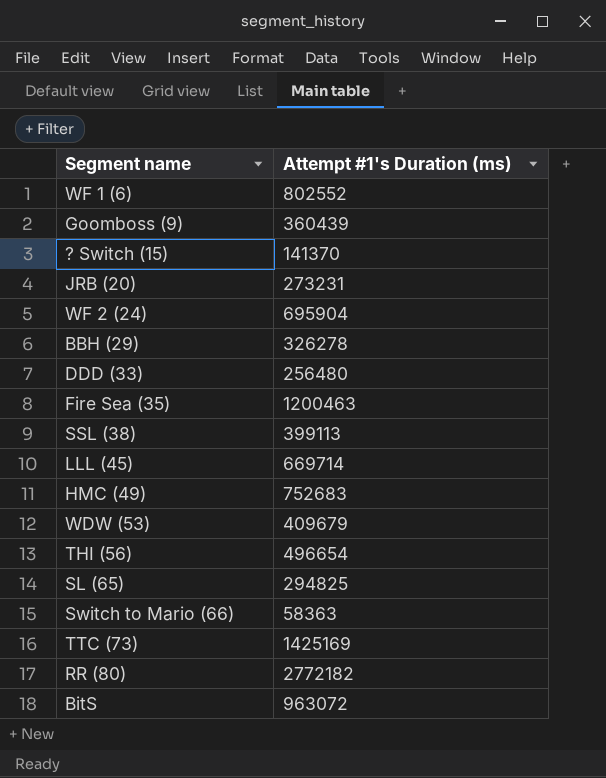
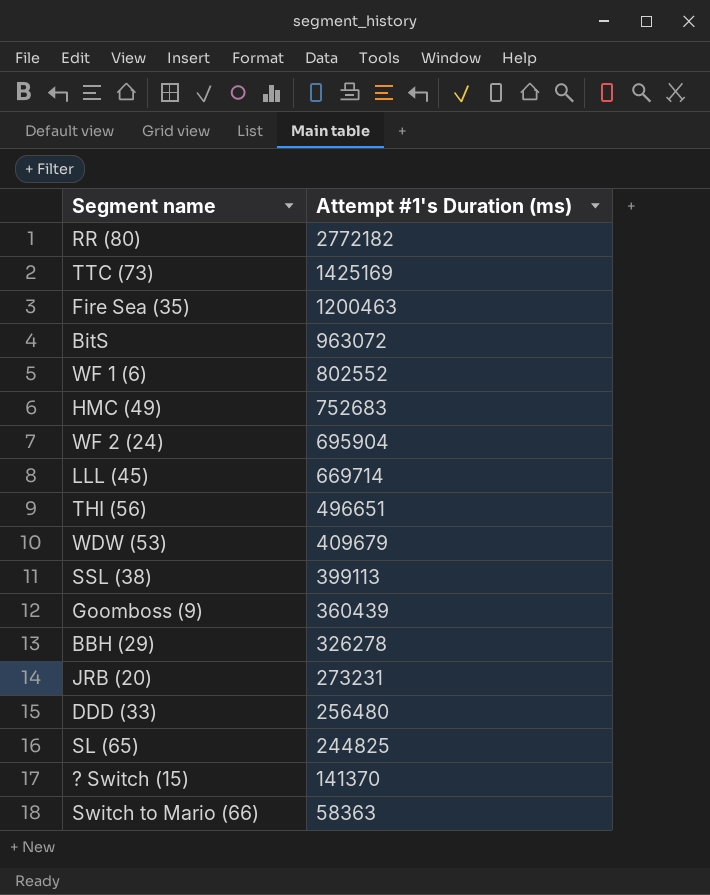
row order: none -> Attempt #1's Duration (ms) descending
THI (56) | Attempt #1's Duration (ms): 496654 -> 496651
SL (65) | Attempt #1's Duration (ms): 294825 -> 244825

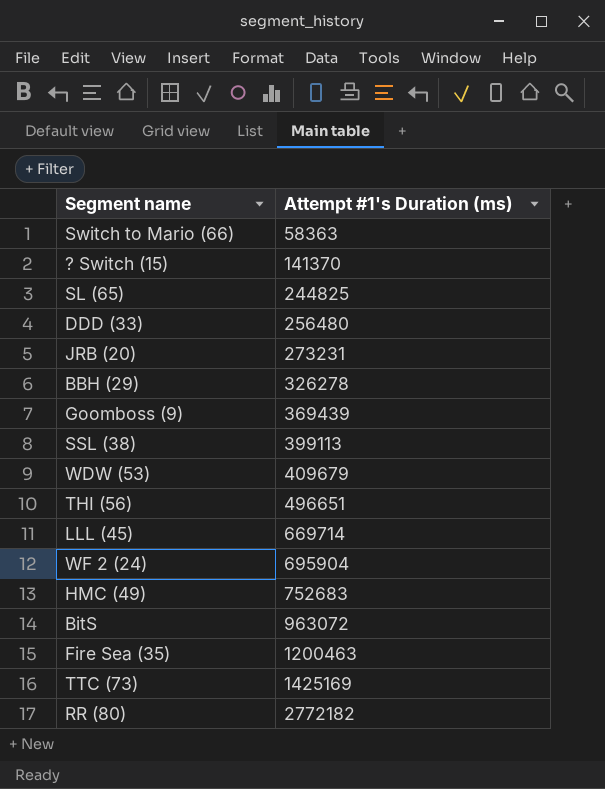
row order: Attempt #1's Duration (ms) descending -> Attempt #1's Duration (ms) ascending
row WF 1 (6): 802552 -> none
Goomboss (9) | Attempt #1's Duration (ms): 360439 -> 369439

